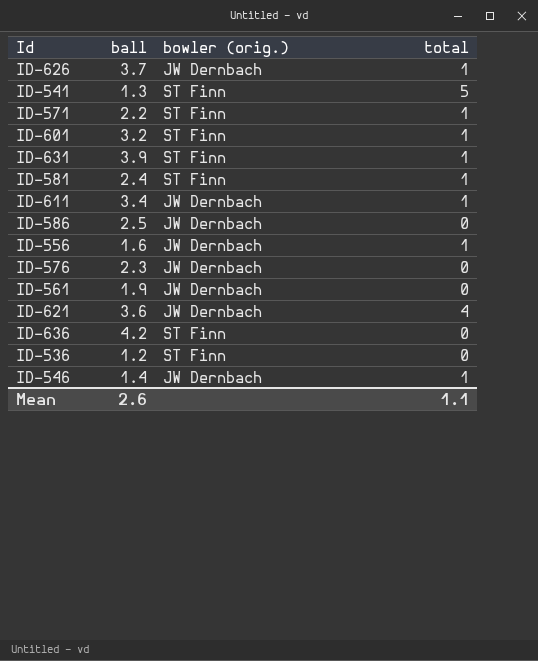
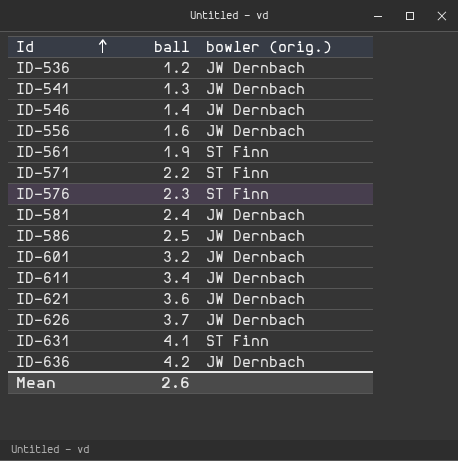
row order: none -> Id ascending
column total | position: 4 -> none
ID-536 | bowler (orig.): ST Finn -> JW Dernbach
ID-541 | bowler (orig.): ST Finn -> JW Dernbach
ID-561 | bowler (orig.): JW Dernbach -> ST Finn
ID-576 | bowler (orig.): JW Dernbach -> ST Finn
ID-581 | bowler (orig.): ST Finn -> JW Dernbach
ID-601 | bowler (orig.): ST Finn -> JW Dernbach
ID-631 | ball: 3.9 -> 4.1
ID-636 | bowler (orig.): ST Finn -> JW Dernbach

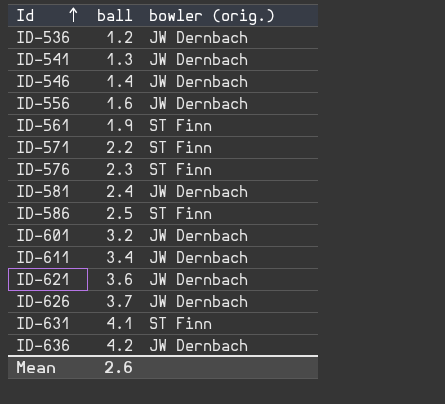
ID-586 | bowler (orig.): JW Dernbach -> ST Finn

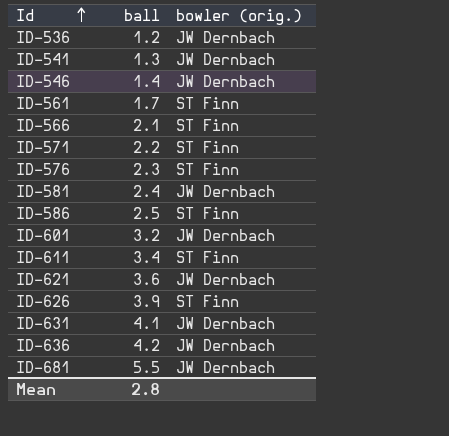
row ID-556: 1.6 | JW Dernbach -> none
ID-561 | ball: 1.9 -> 1.7
row ID-566: none -> 2.1 | ST Finn
ID-611 | bowler (orig.): JW Dernbach -> ST Finn
ID-626 | ball: 3.7 -> 3.9
ID-626 | bowler (orig.): JW Dernbach -> ST Finn
ID-631 | bowler (orig.): ST Finn -> JW Dernbach
row ID-681: none -> 5.5 | JW Dernbach
Mean | ball: 2.6 -> 2.8

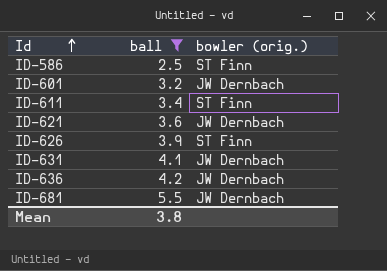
filter: none -> ball >= 2.5
Mean | ball: 2.8 -> 3.8

